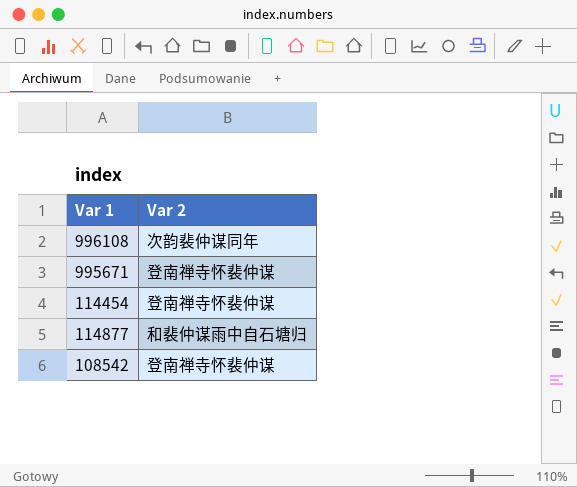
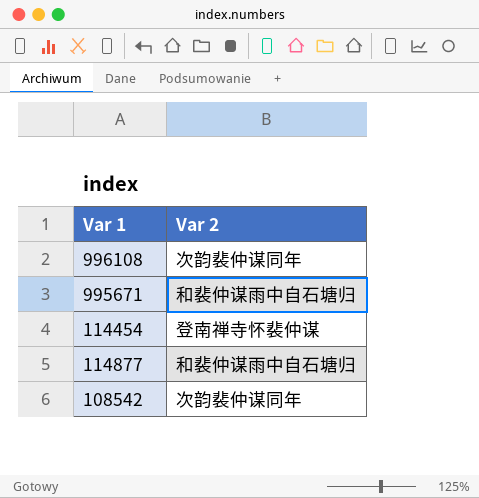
995671 | Var 2: 登南禅寺怀裴仲谋 -> 和裴仲谋雨中自石塘归
108542 | Var 2: 登南禅寺怀裴仲谋 -> 次韵裴仲谋同年

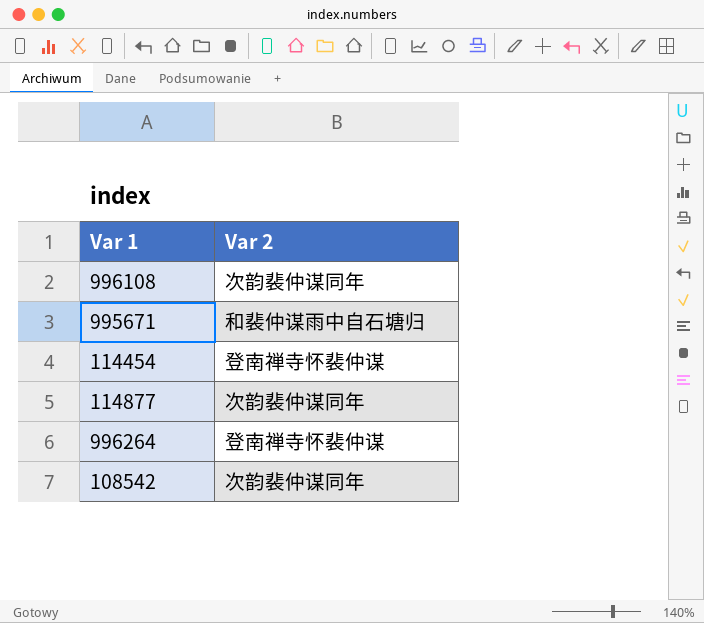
114877 | Var 2: 和裴仲谋雨中自石塘归 -> 次韵裴仲谋同年
row 996264: none -> 登南禅寺怀裴仲谋

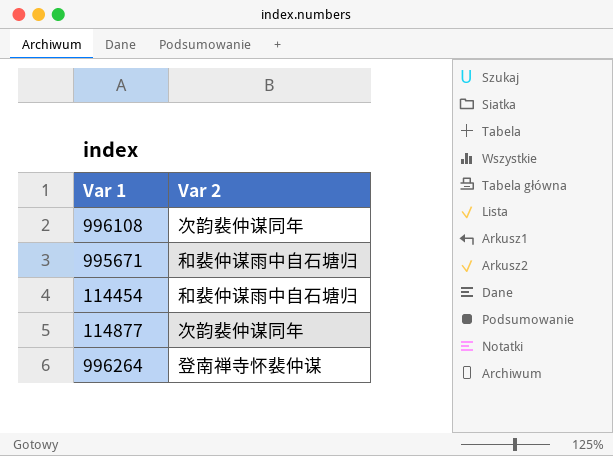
row 108542: 次韵裴仲谋同年 -> none
114454 | Var 2: 登南禅寺怀裴仲谋 -> 和裴仲谋雨中自石塘归

